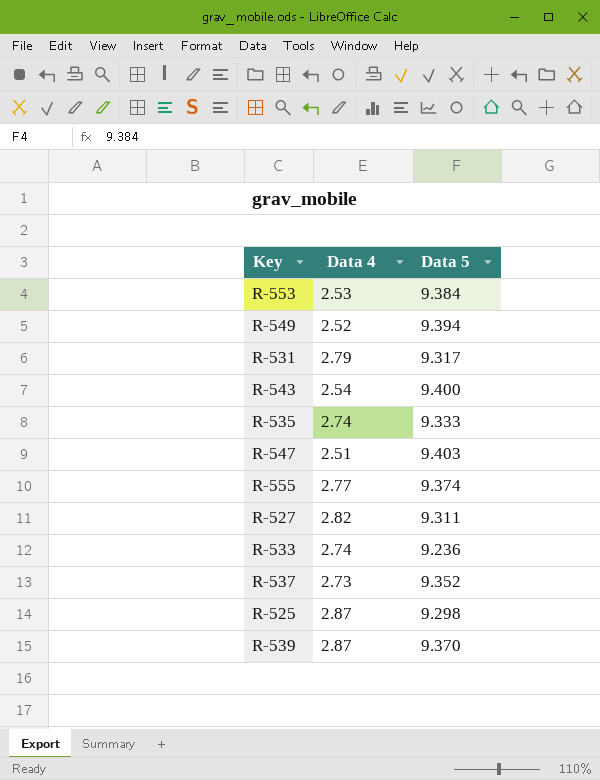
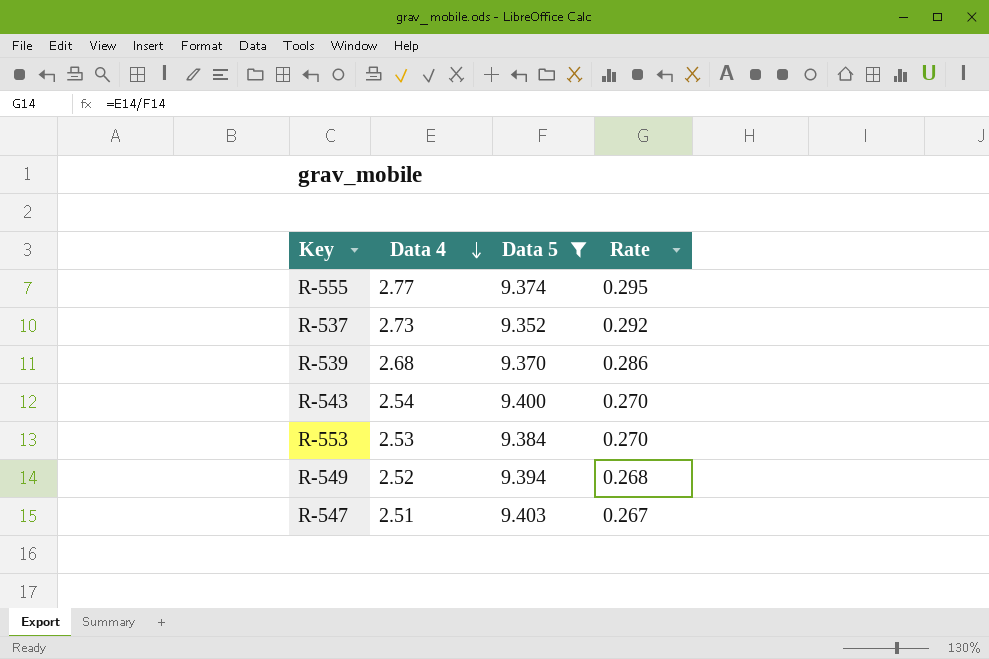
filter: none -> Data 5 >= 9.352
row order: none -> Data 4 descending
column Rate | formula: none -> [Data 4] / [Data 5]
R-539 | Data 4: 2.87 -> 2.68

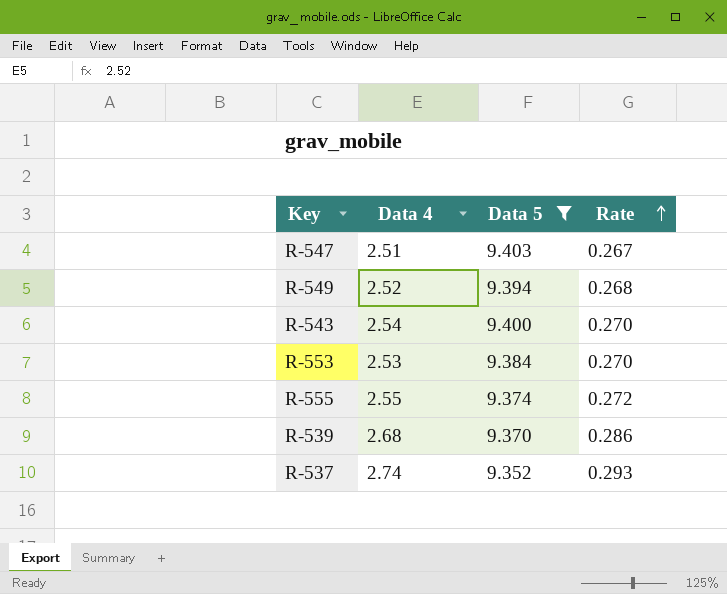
row order: Data 4 descending -> Rate ascending
R-555 | Data 4: 2.77 -> 2.55
R-555 | Rate: 0.295 -> 0.272
R-537 | Data 4: 2.73 -> 2.74
R-537 | Rate: 0.292 -> 0.293

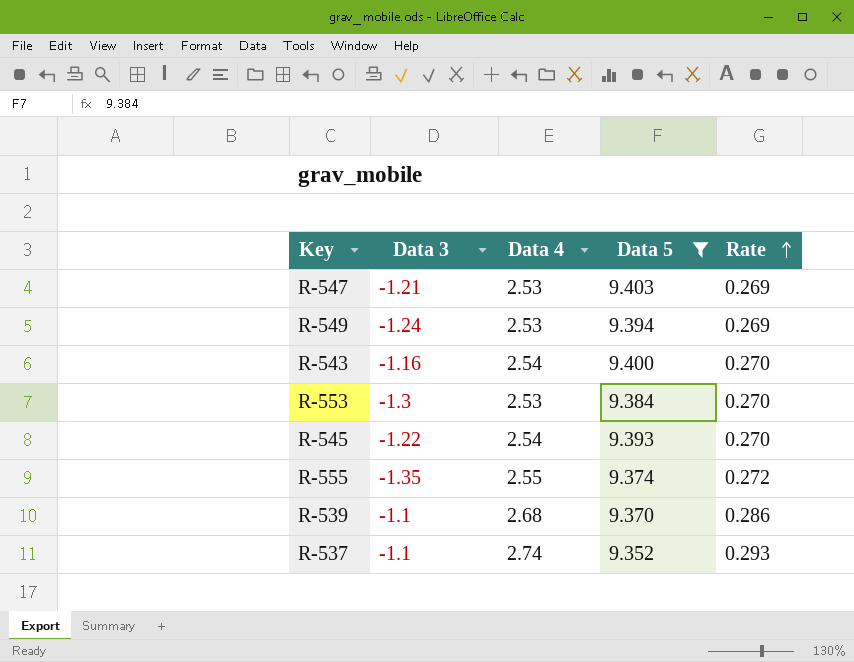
column Data 3 | position: none -> 2
R-547 | Data 4: 2.51 -> 2.53
R-547 | Rate: 0.267 -> 0.269
R-549 | Data 4: 2.52 -> 2.53
R-549 | Rate: 0.268 -> 0.269
row R-545: none -> -1.22 | 2.54 | 9.393 | 0.270

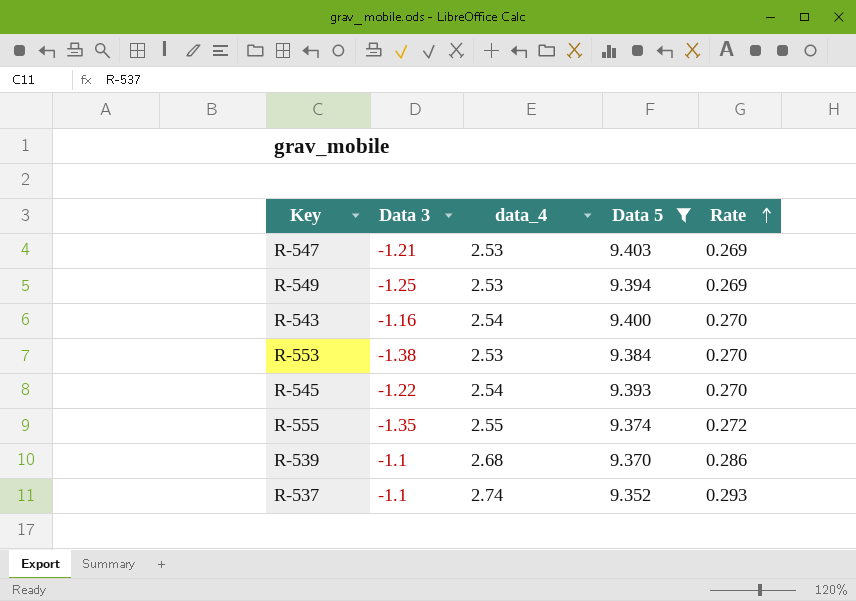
column name: Data 4 -> data_4
R-549 | Data 3: -1.24 -> -1.25
R-553 | Data 3: -1.3 -> -1.38

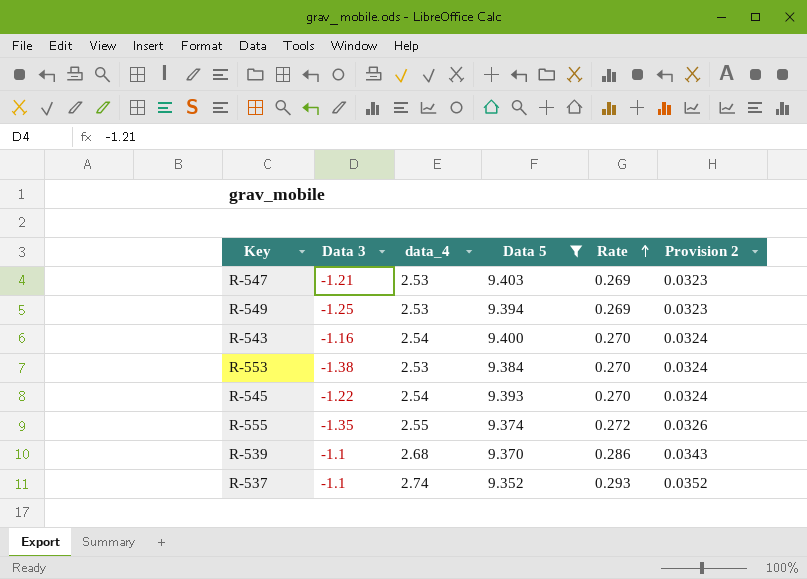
column Provision 2 | formula: none -> [Rate] * 0.12

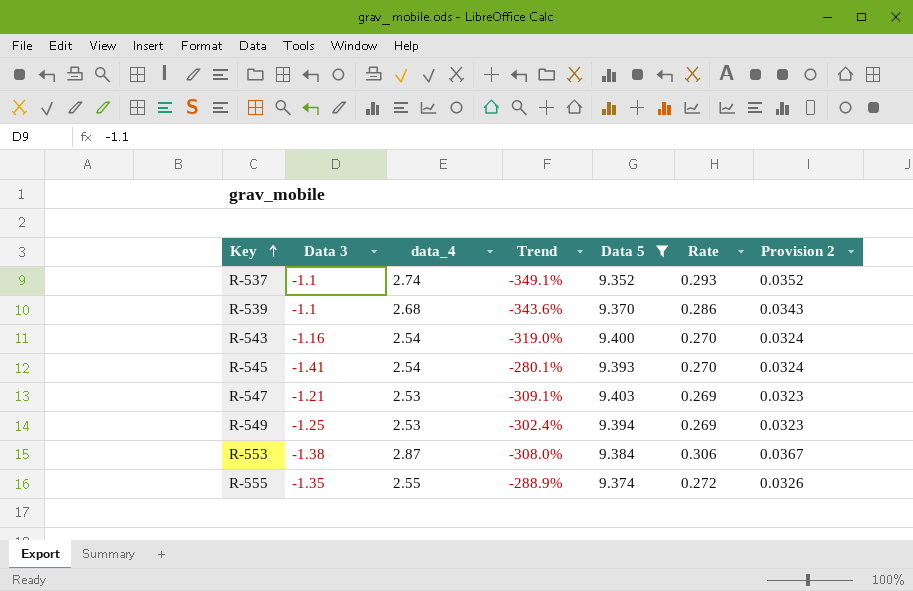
row order: Rate ascending -> Key ascending
column Trend | formula: none -> ([data_4] - [Data 3]) / [Data 3]
R-545 | Data 3: -1.22 -> -1.41
R-553 | data_4: 2.53 -> 2.87
R-553 | Rate: 0.270 -> 0.306
R-553 | Provision 2: 0.0324 -> 0.0367

